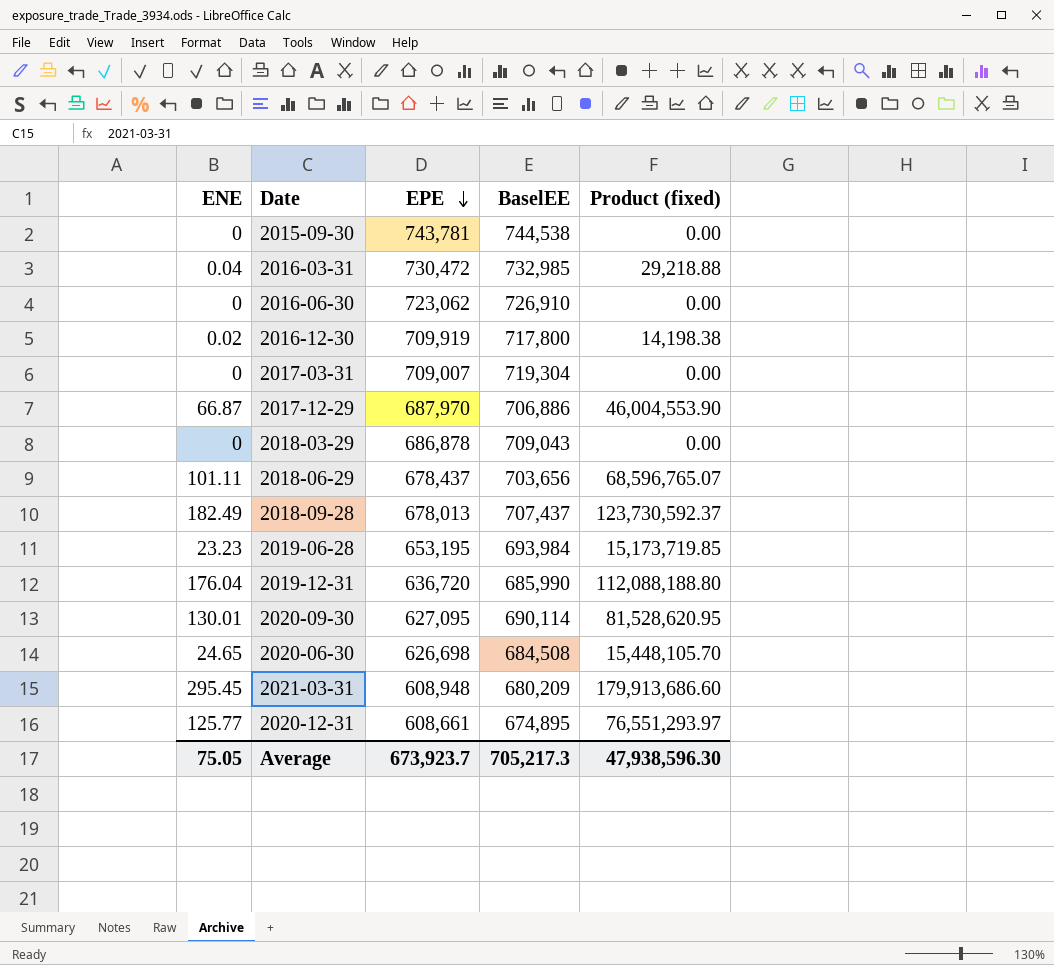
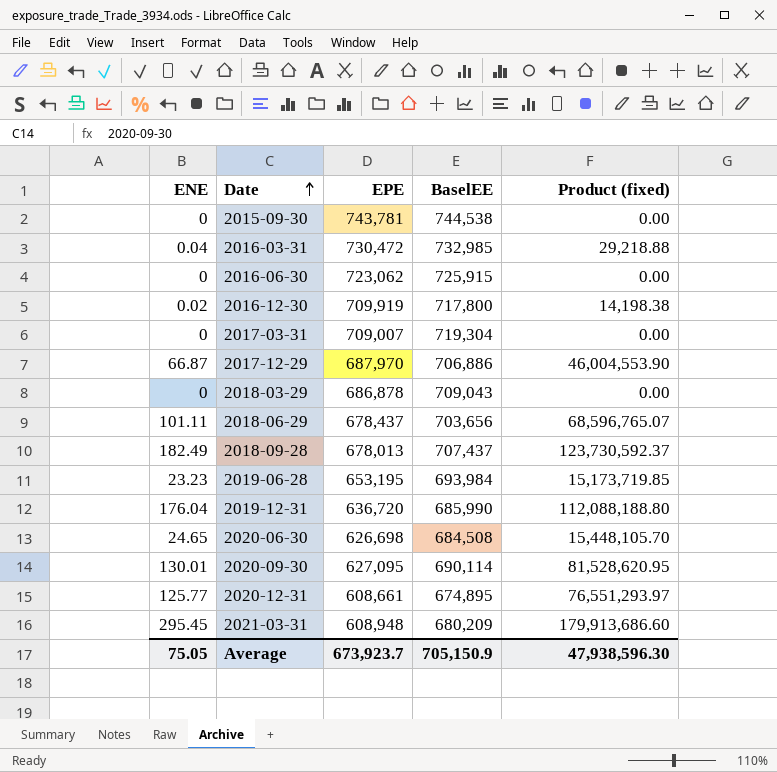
row order: EPE descending -> Date ascending
2016-06-30 | BaselEE: 726,910 -> 725,915
Average | BaselEE: 705,217.3 -> 705,150.9

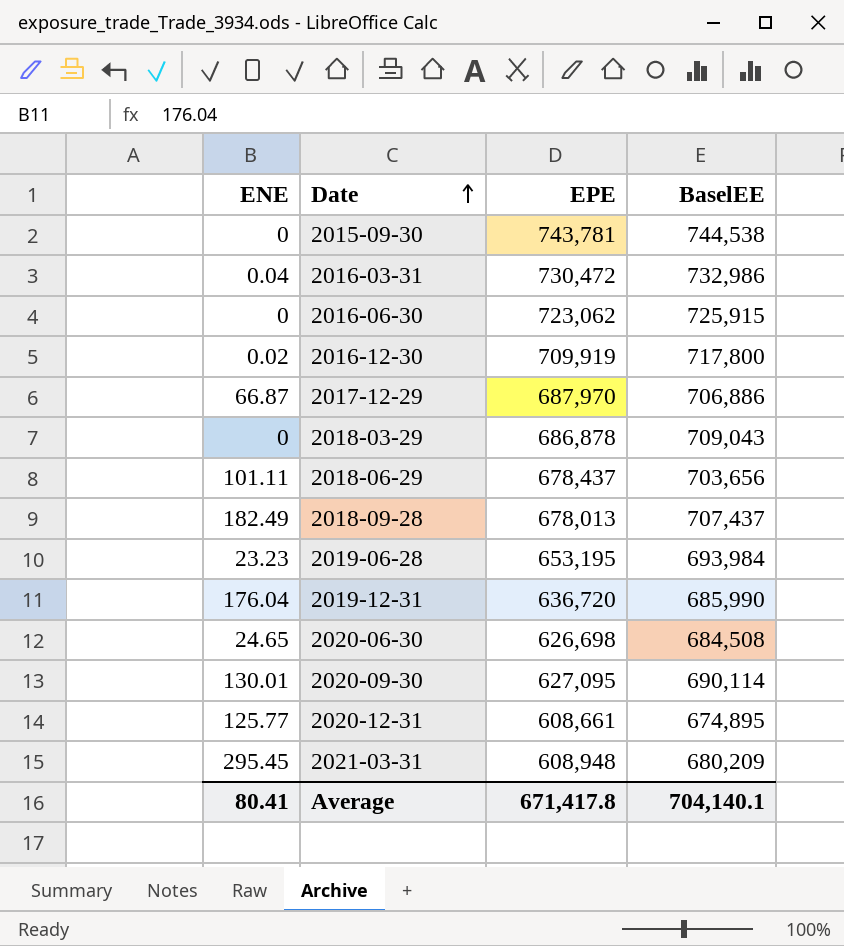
column Product (fixed) | formula: [ENE] * [EPE] -> none
row 2017-03-31: 0 | 709,007 | 719,304 | 0.00 -> none
2016-03-31 | BaselEE: 732,985 -> 732,986
Average | ENE: 75.05 -> 80.41
Average | EPE: 673,923.7 -> 671,417.8
Average | BaselEE: 705,150.9 -> 704,140.1

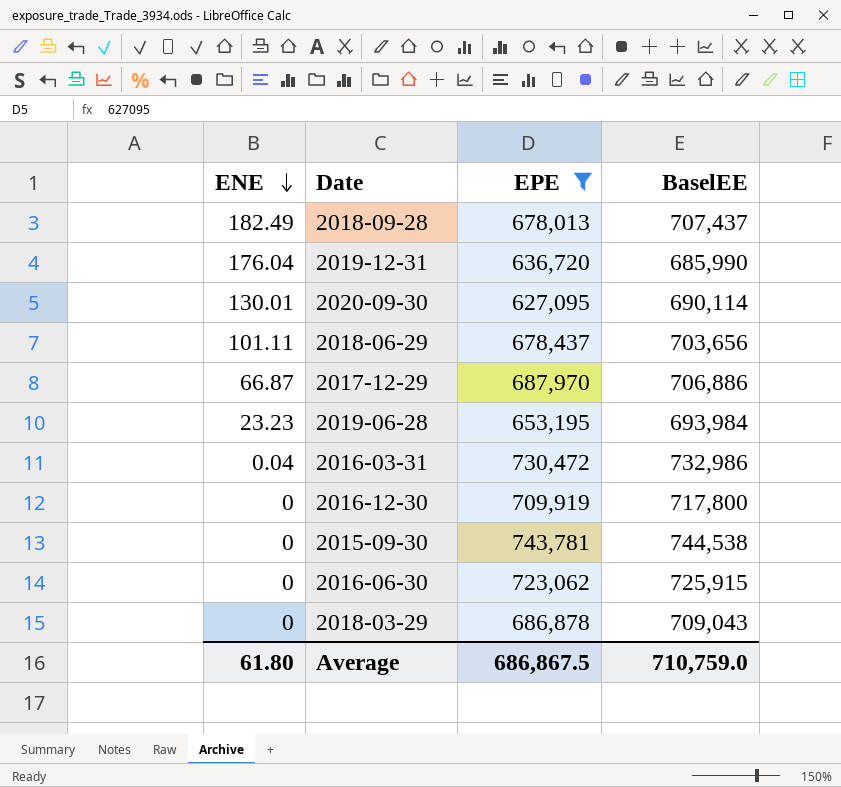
filter: none -> EPE >= 627,095
row order: Date ascending -> ENE descending
2016-12-30 | ENE: 0.02 -> 0
Average | ENE: 80.41 -> 61.80
Average | EPE: 671,417.8 -> 686,867.5
Average | BaselEE: 704,140.1 -> 710,759.0

